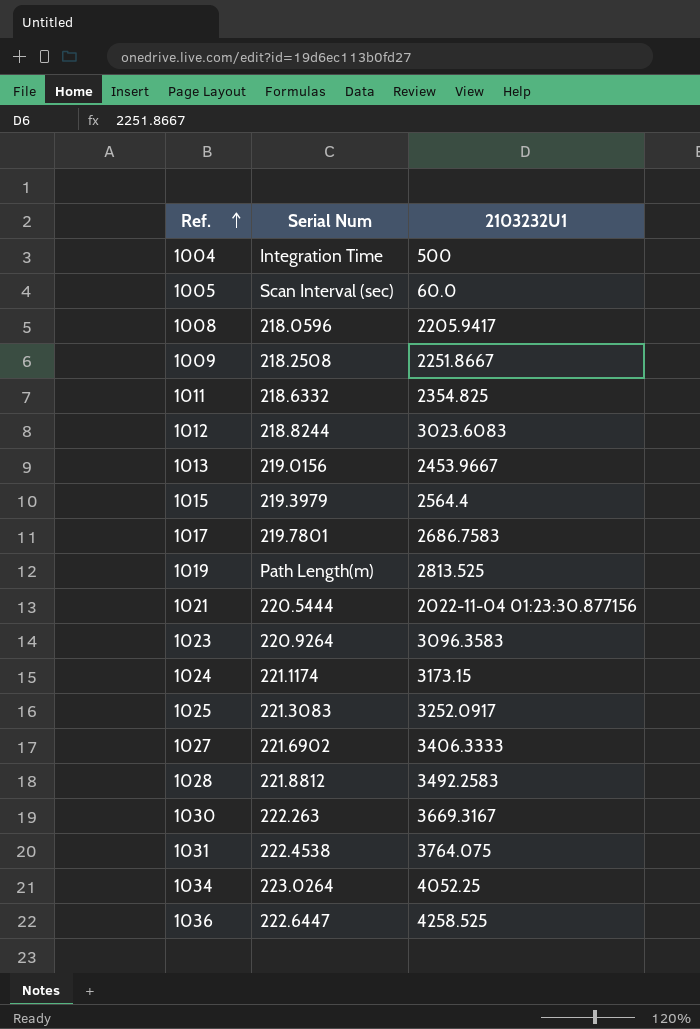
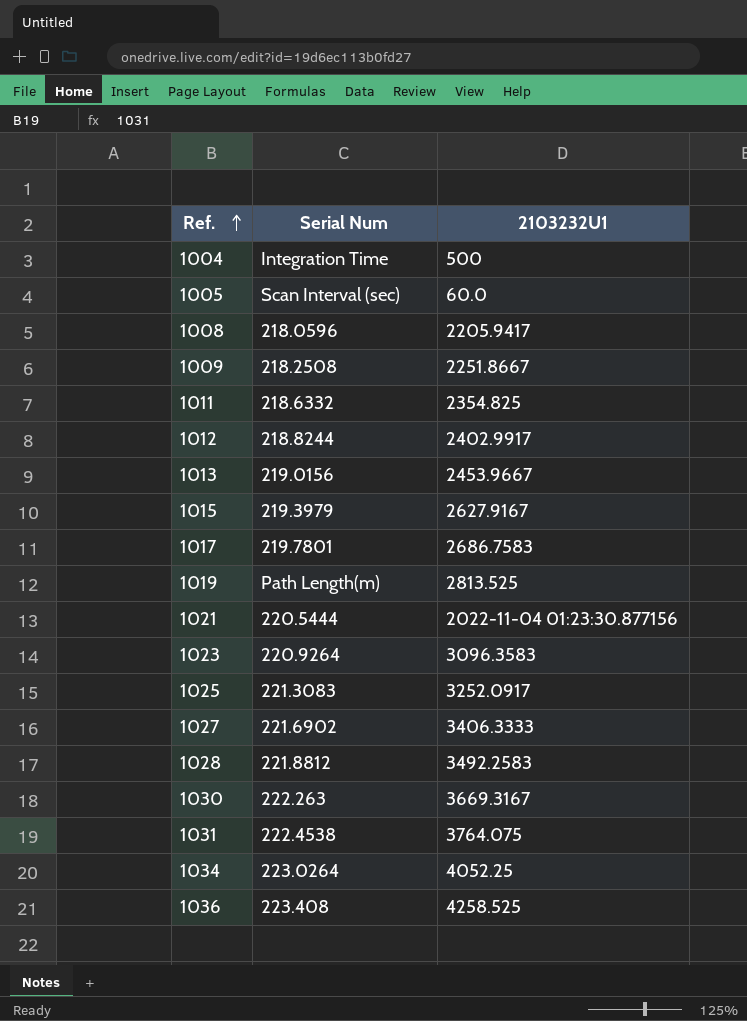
row 1024: 221.1174 | 3173.15 -> none
1012 | 2103232U1: 3023.6083 -> 2402.9917
1015 | 2103232U1: 2564.4 -> 2627.9167
1036 | Serial Num: 222.6447 -> 223.408

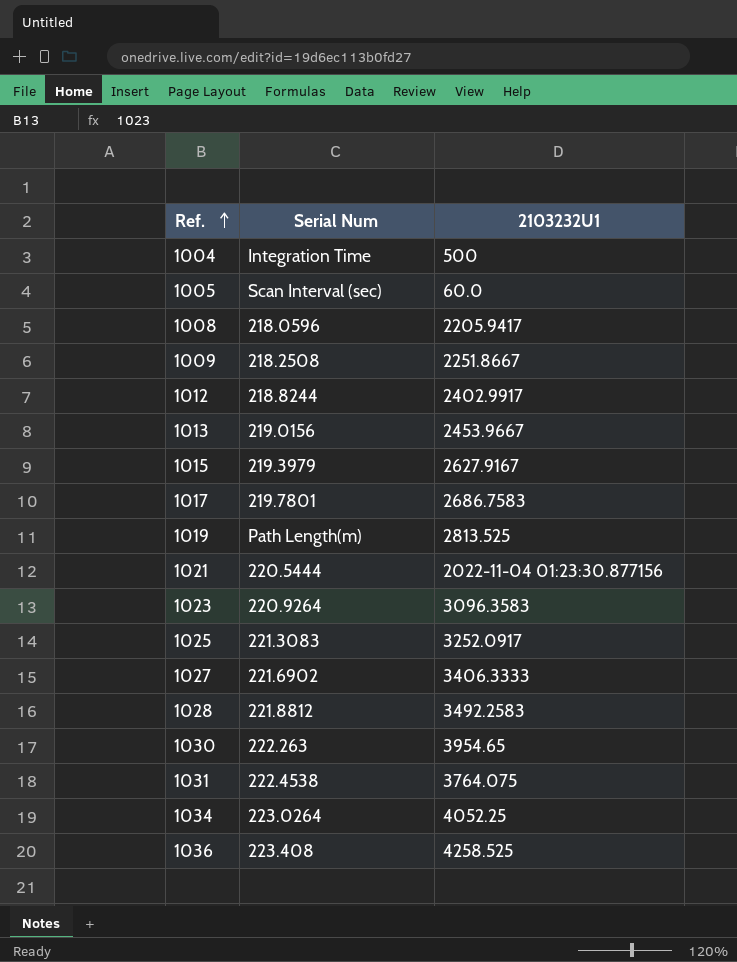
row 1011: 218.6332 | 2354.825 -> none
1030 | 2103232U1: 3669.3167 -> 3954.65

